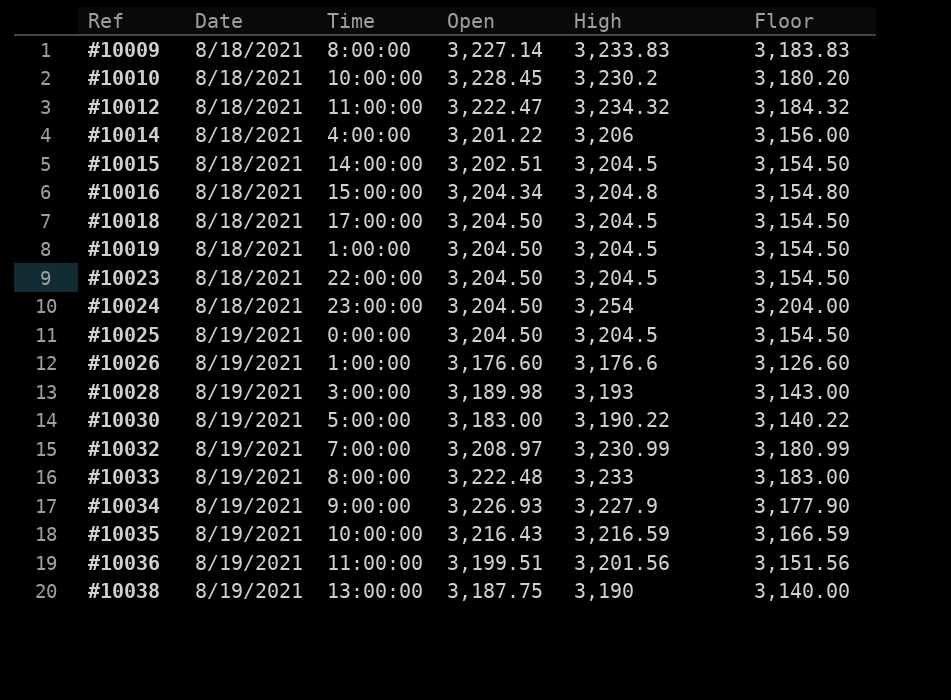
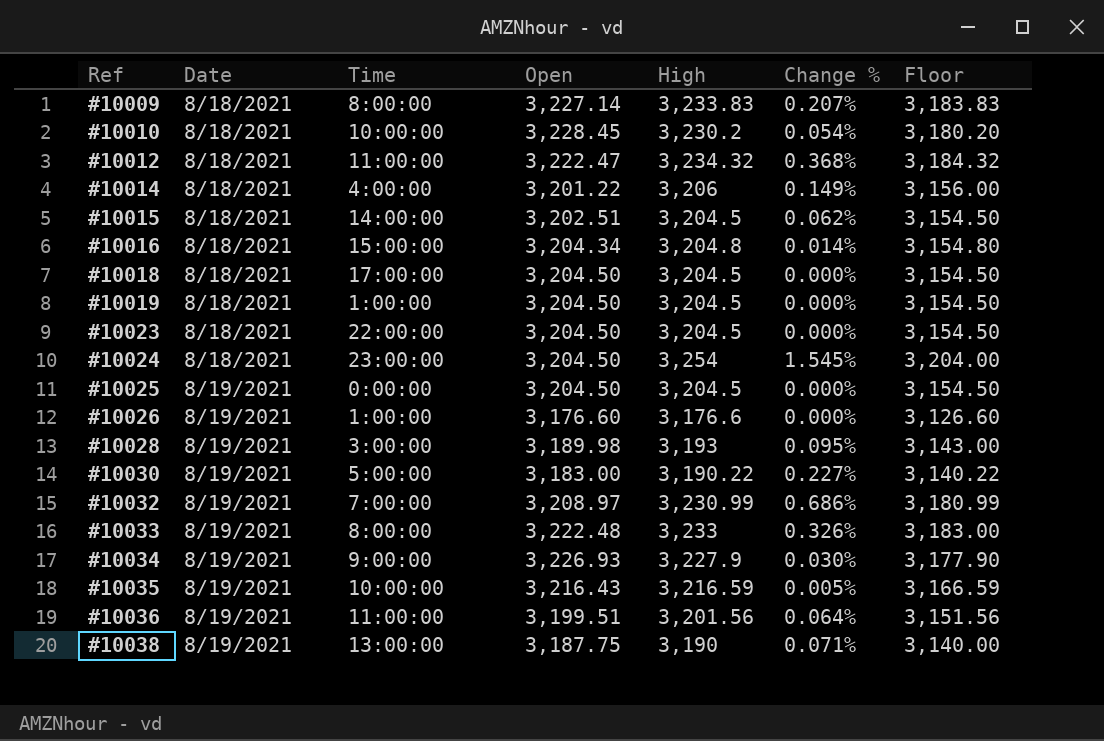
column Change % | formula: none -> ([High] - [Open]) / [Open]

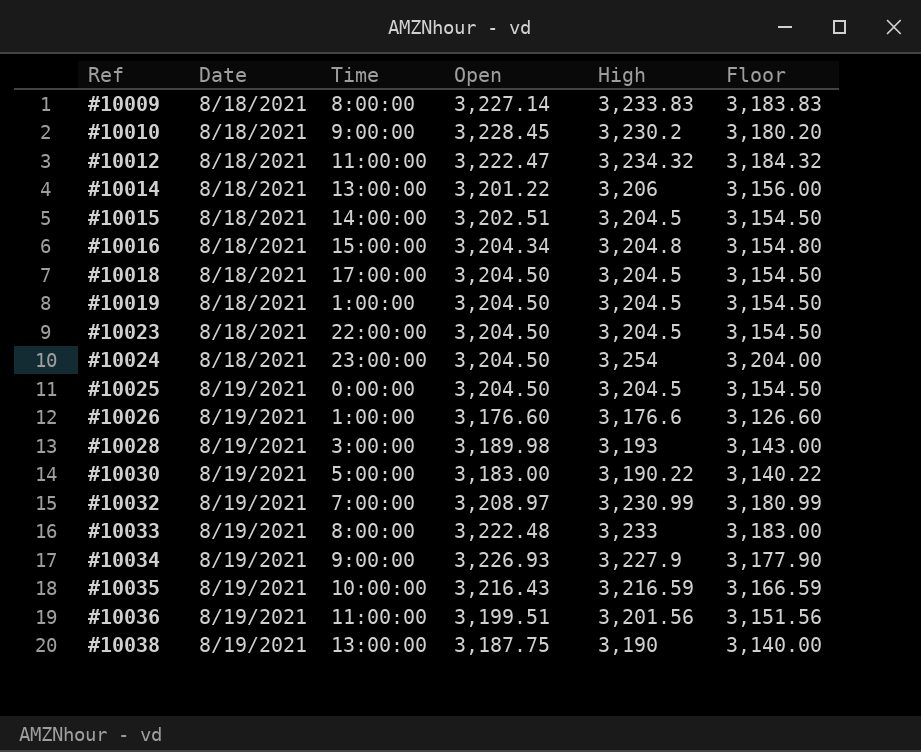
column Change % | formula: ([High] - [Open]) / [Open] -> none
#10010 | Time: 10:00:00 -> 9:00:00
#10014 | Time: 4:00:00 -> 13:00:00

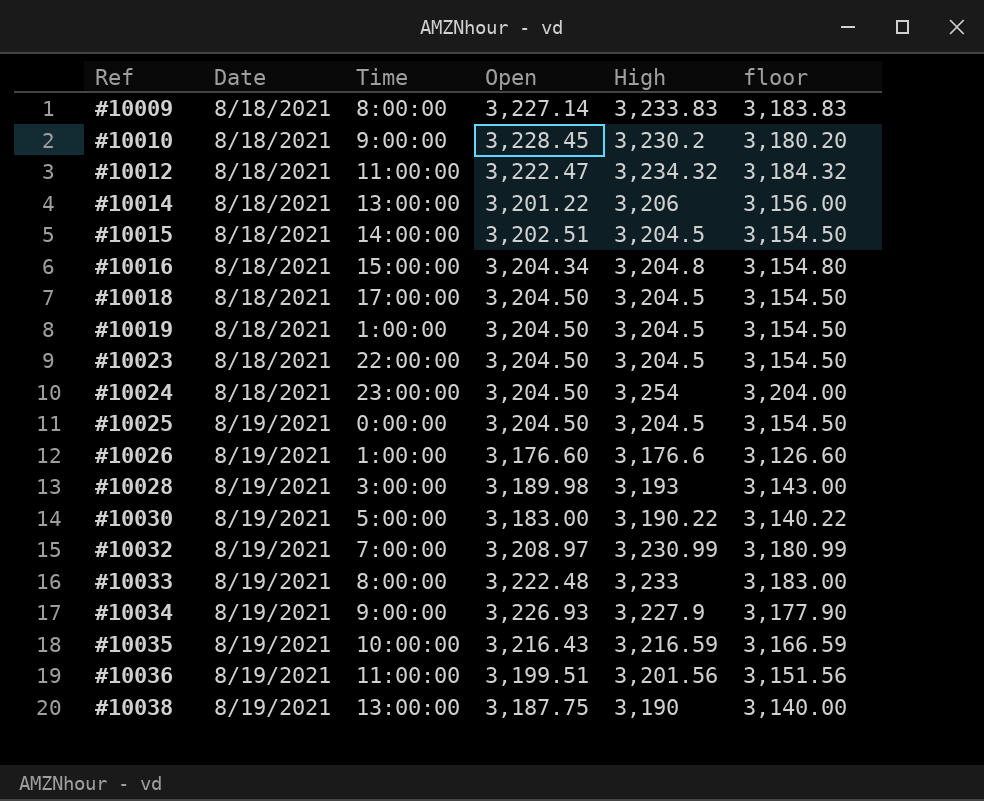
column name: Floor -> floor

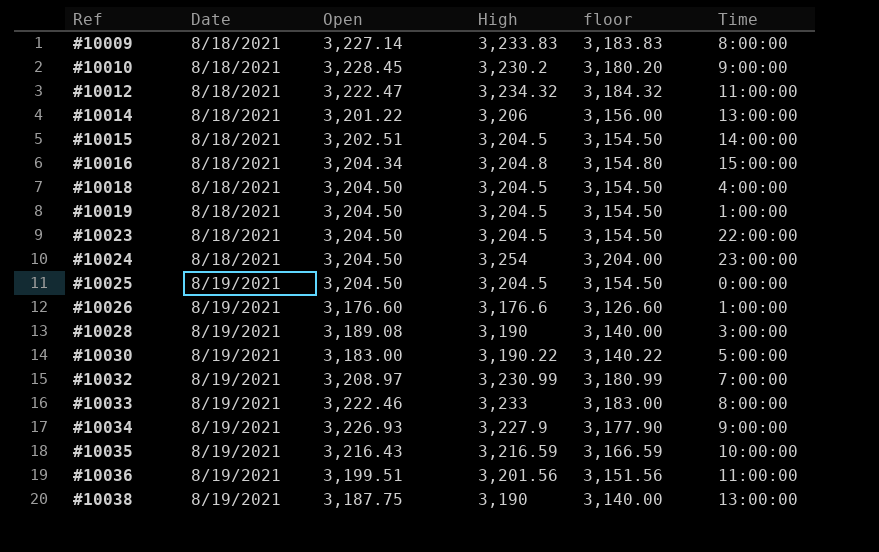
column Time | position: 3 -> 6
#10018 | Time: 17:00:00 -> 4:00:00
#10028 | Open: 3,189.98 -> 3,189.08
#10028 | High: 3,193 -> 3,190
#10028 | floor: 3,143.00 -> 3,140.00
#10033 | Open: 3,222.48 -> 3,222.46

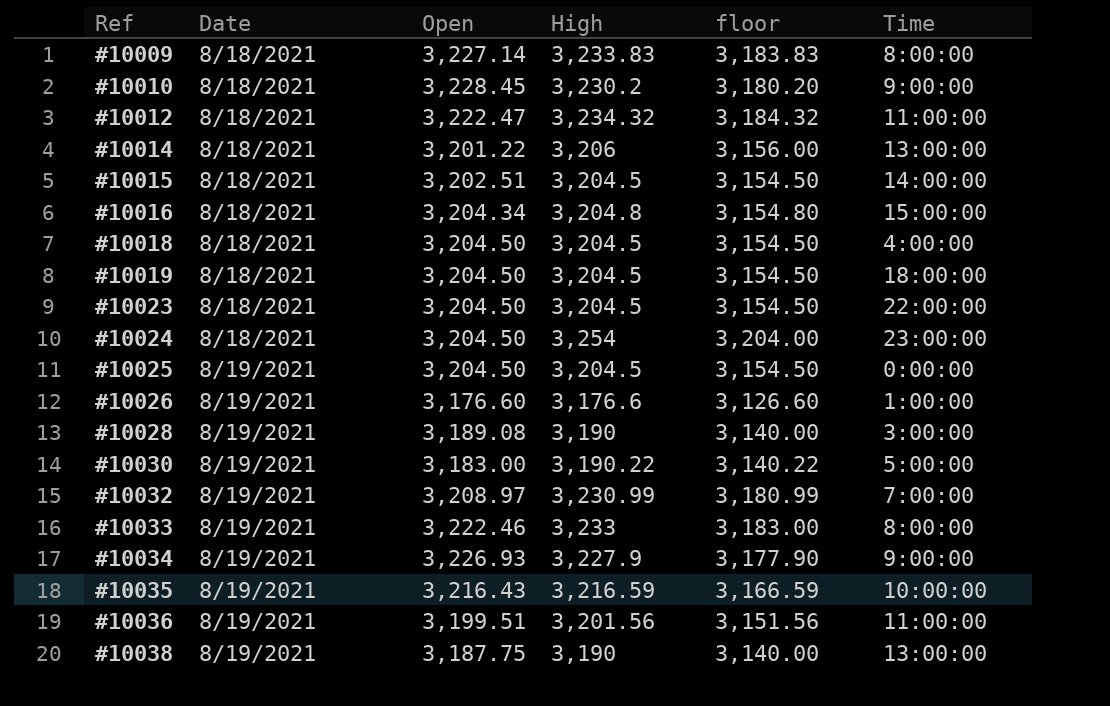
#10019 | Time: 1:00:00 -> 18:00:00

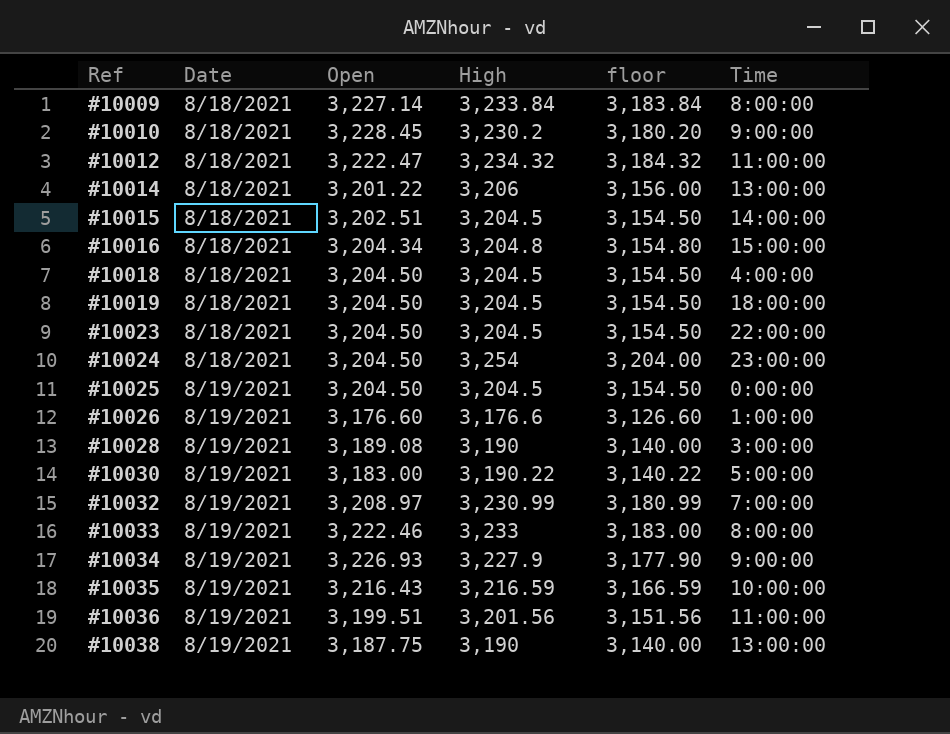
#10009 | High: 3,233.83 -> 3,233.84
#10009 | floor: 3,183.83 -> 3,183.84

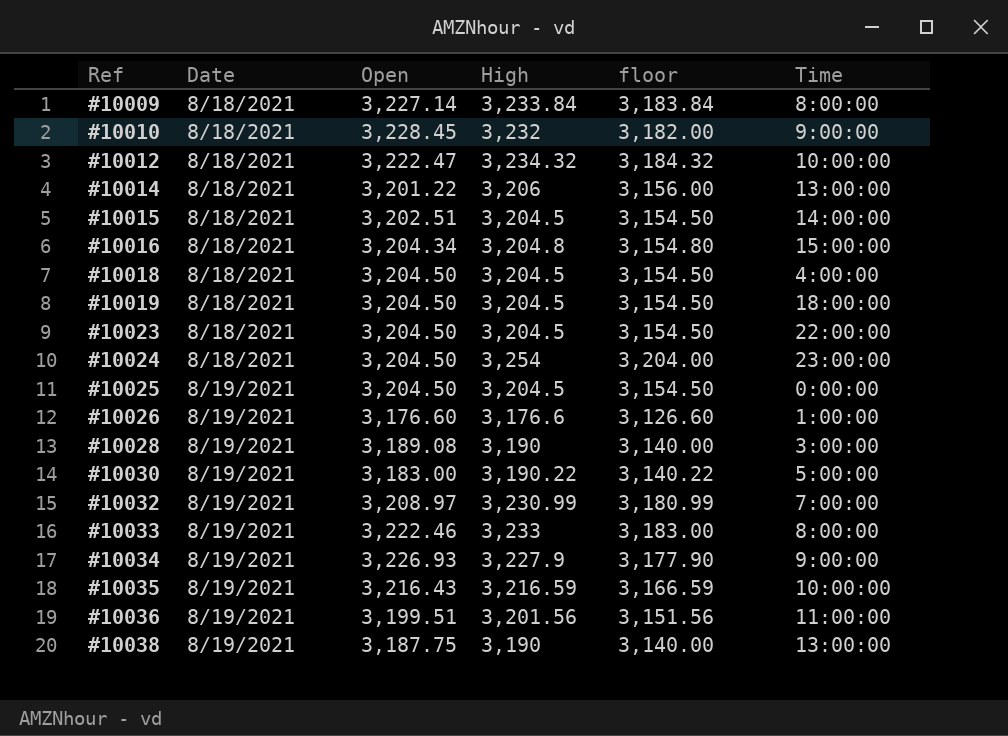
#10010 | High: 3,230.2 -> 3,232
#10010 | floor: 3,180.20 -> 3,182.00
#10012 | Time: 11:00:00 -> 10:00:00

